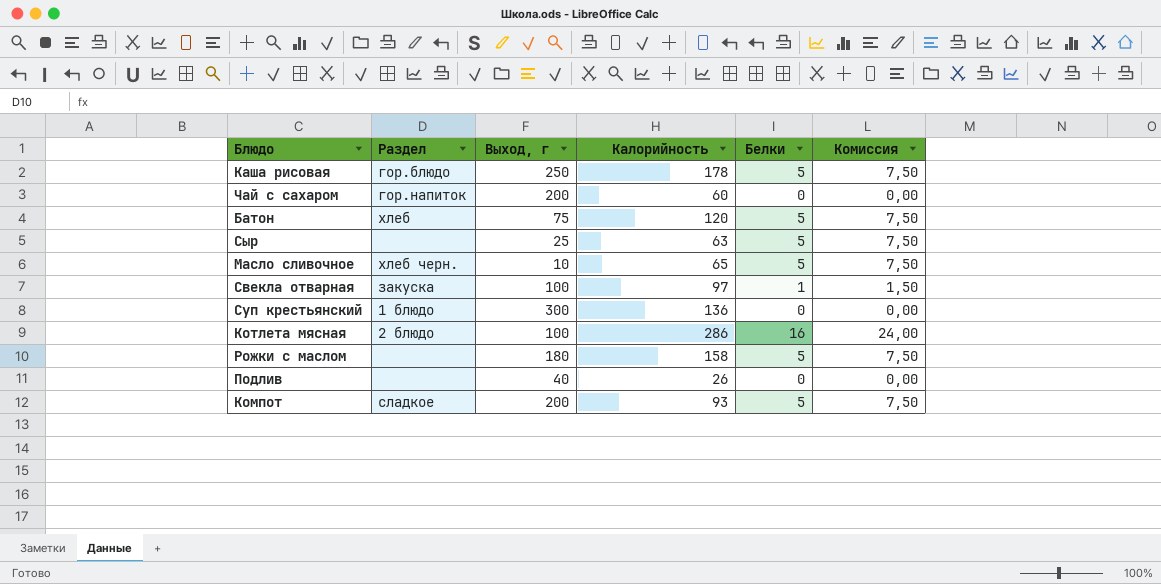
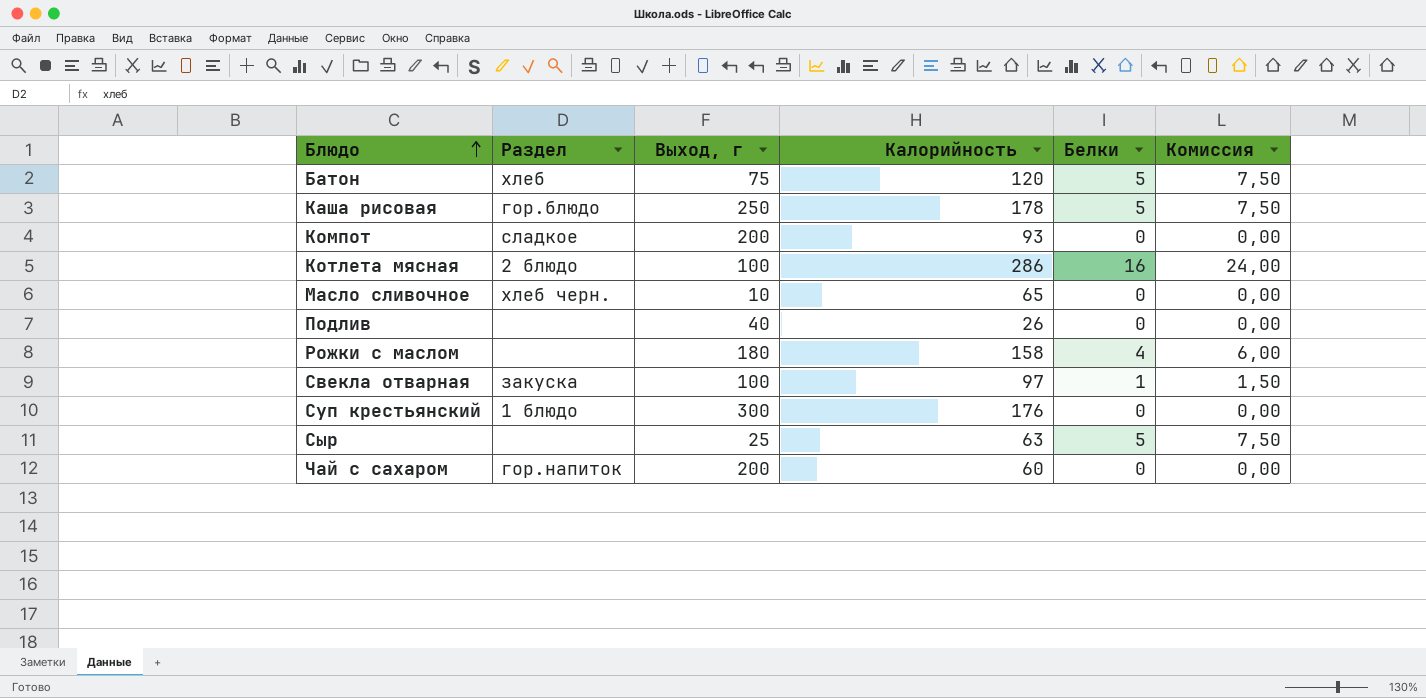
row order: none -> Блюдо ascending
Компот | Белки: 5 -> 0
Компот | Комиссия: 7,50 -> 0,00
Масло сливочное | Белки: 5 -> 0
Масло сливочное | Комиссия: 7,50 -> 0,00
Рожки с маслом | Белки: 5 -> 4
Рожки с маслом | Комиссия: 7,50 -> 6,00
Суп крестьянский | Калорийность: 136 -> 176

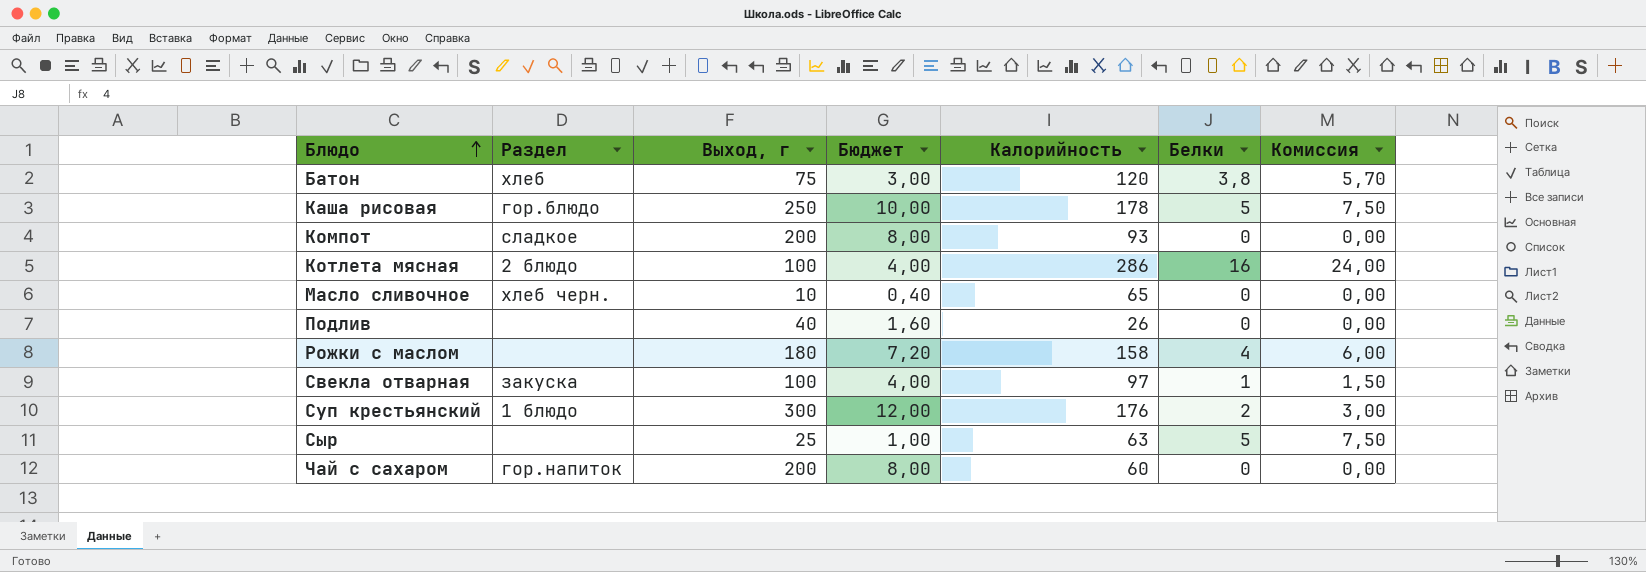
column Бюджет | formula: none -> [Выход, г] * 0,04
Батон | Белки: 5 -> 3,8
Батон | Комиссия: 7,50 -> 5,70
Суп крестьянский | Белки: 0 -> 2
Суп крестьянский | Комиссия: 0,00 -> 3,00

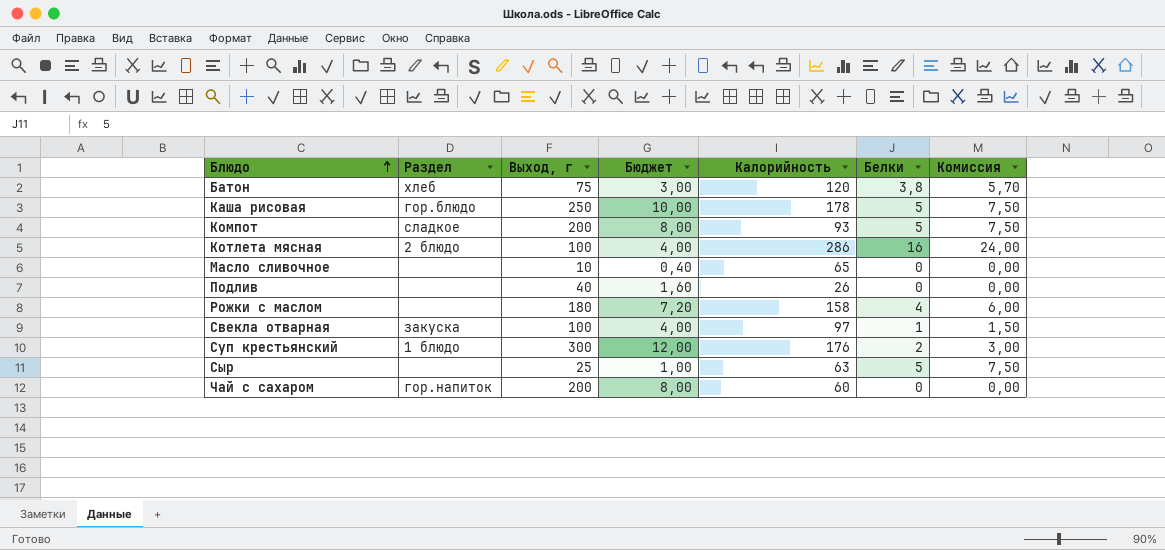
Компот | Белки: 0 -> 5
Компот | Комиссия: 0,00 -> 7,50
Масло сливочное | Раздел: хлеб черн. -> none

